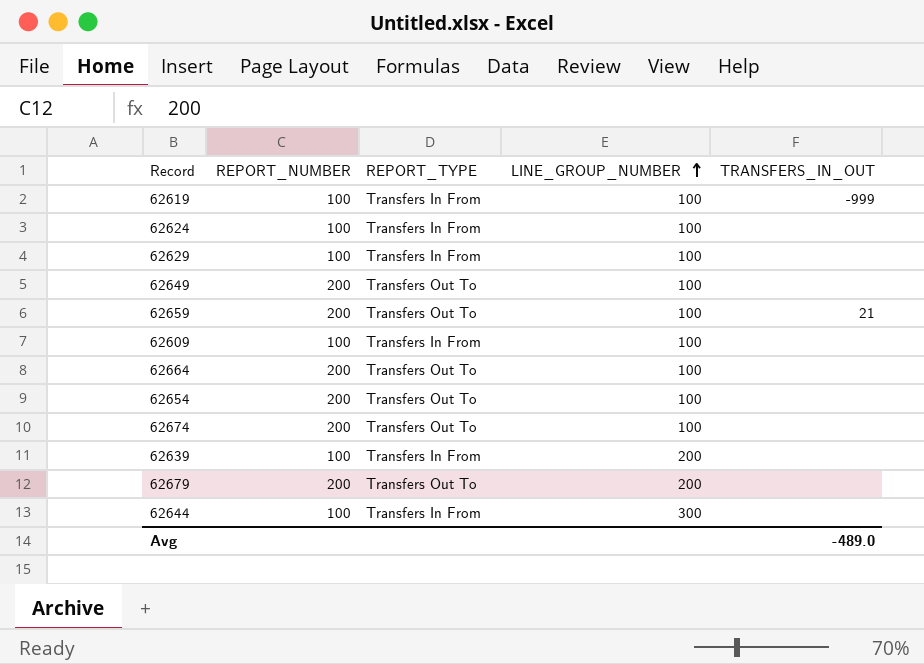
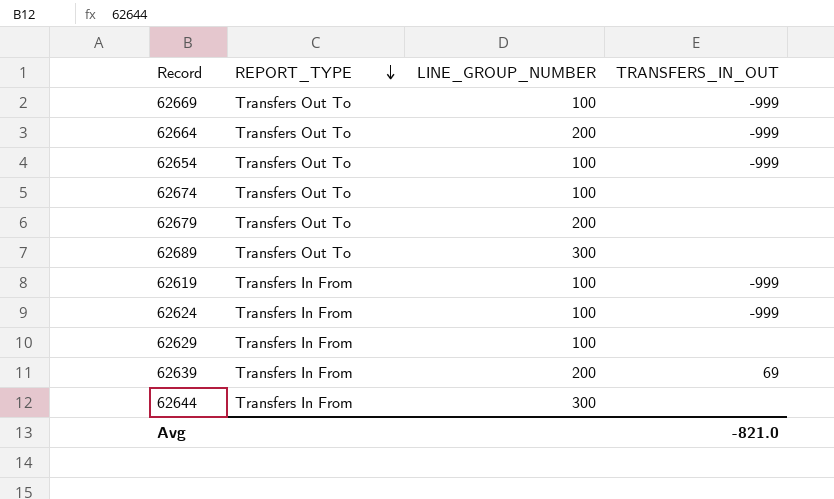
row order: LINE_GROUP_NUMBER ascending -> REPORT_TYPE descending
column REPORT_NUMBER | position: 2 -> none
row 62649: 200 | Transfers Out To | 100 | none -> none
row 62659: 200 | Transfers Out To | 100 | 21 -> none
row 62609: 100 | Transfers In From | 100 | none -> none
row 62669: none -> Transfers Out To | 100 | -999
62664 | LINE_GROUP_NUMBER: 100 -> 200
62664 | TRANSFERS_IN_OUT: none -> -999
62654 | TRANSFERS_IN_OUT: none -> -999
row 62689: none -> Transfers Out To | 300 | none
62624 | TRANSFERS_IN_OUT: none -> -999
62639 | TRANSFERS_IN_OUT: none -> 69
Avg | TRANSFERS_IN_OUT: -489.0 -> -821.0

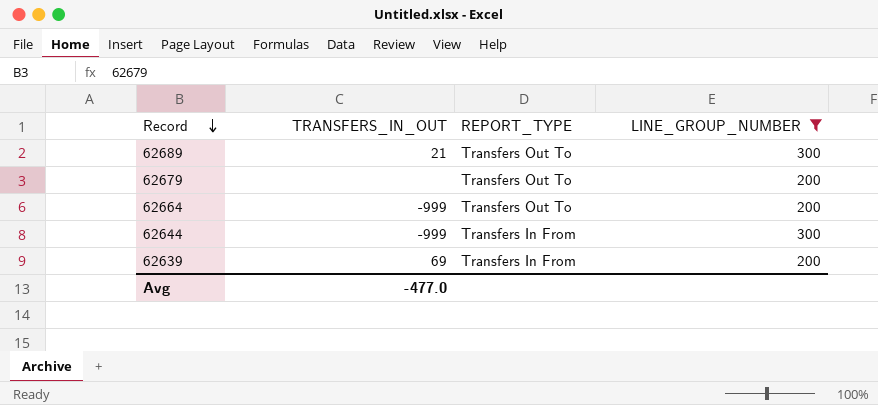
filter: none -> LINE_GROUP_NUMBER != 100
row order: REPORT_TYPE descending -> Record descending
column TRANSFERS_IN_OUT | position: 4 -> 2
62689 | TRANSFERS_IN_OUT: none -> 21
62644 | TRANSFERS_IN_OUT: none -> -999
Avg | TRANSFERS_IN_OUT: -821.0 -> -477.0

